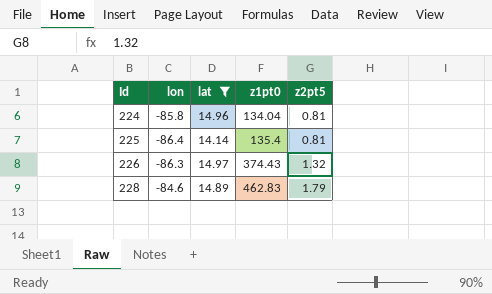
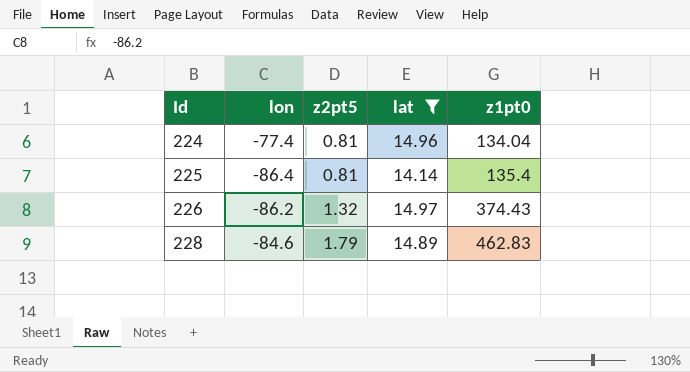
column z2pt5 | position: 5 -> 3
224 | lon: -85.8 -> -77.4
226 | lon: -86.3 -> -86.2

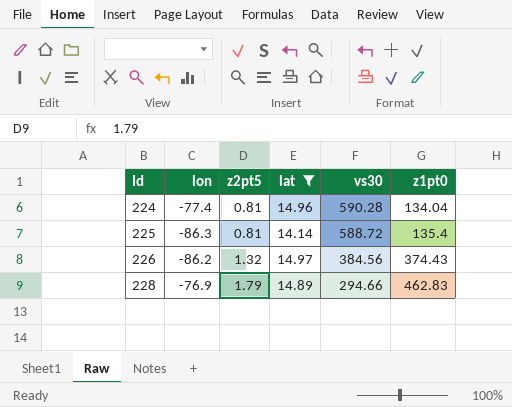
column vs30 | position: none -> 5
225 | lon: -86.4 -> -86.3
228 | lon: -84.6 -> -76.9

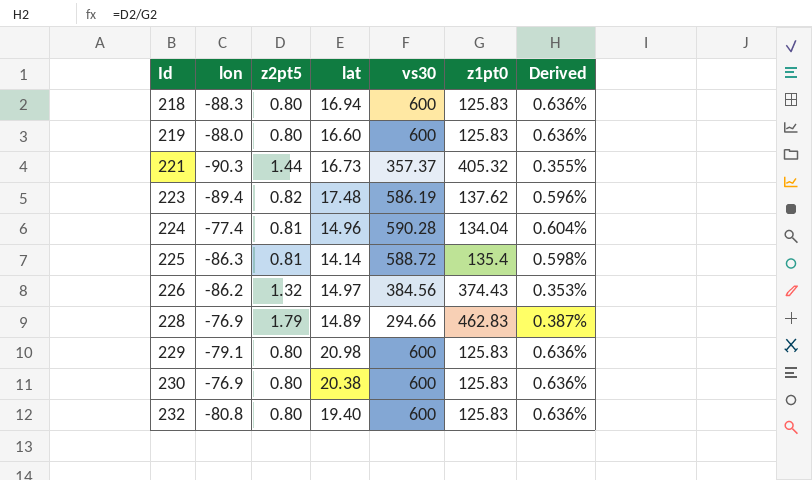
filter: lat <= 14.97 -> none
column Derived | formula: none -> [z2pt5] / [z1pt0]

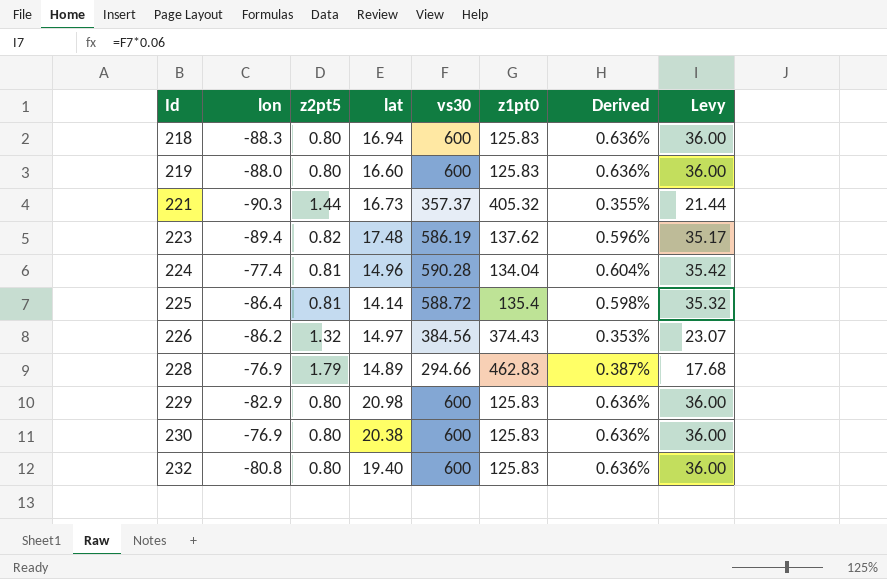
column Levy | formula: none -> [vs30] * 0.06
225 | lon: -86.3 -> -86.4
229 | lon: -79.1 -> -82.9

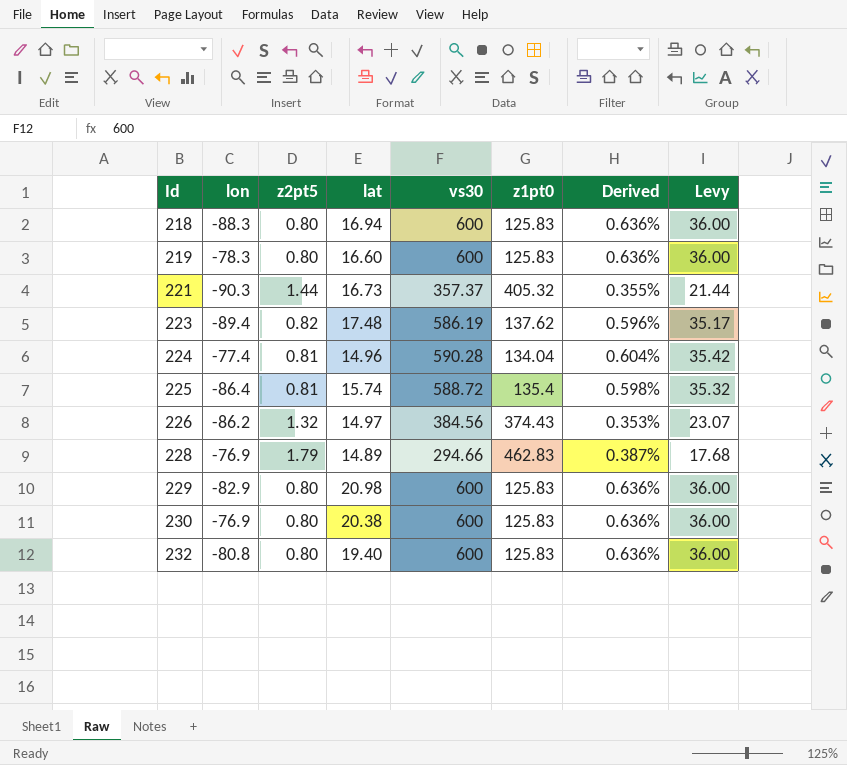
219 | lon: -88.0 -> -78.3
225 | lat: 14.14 -> 15.74

